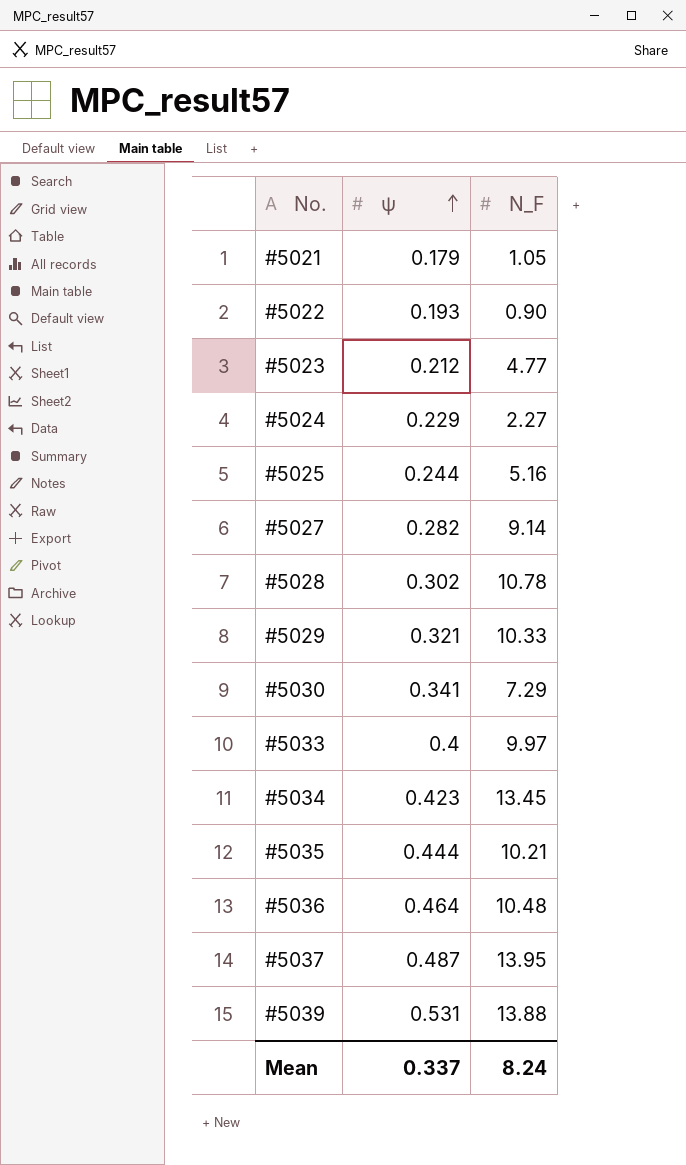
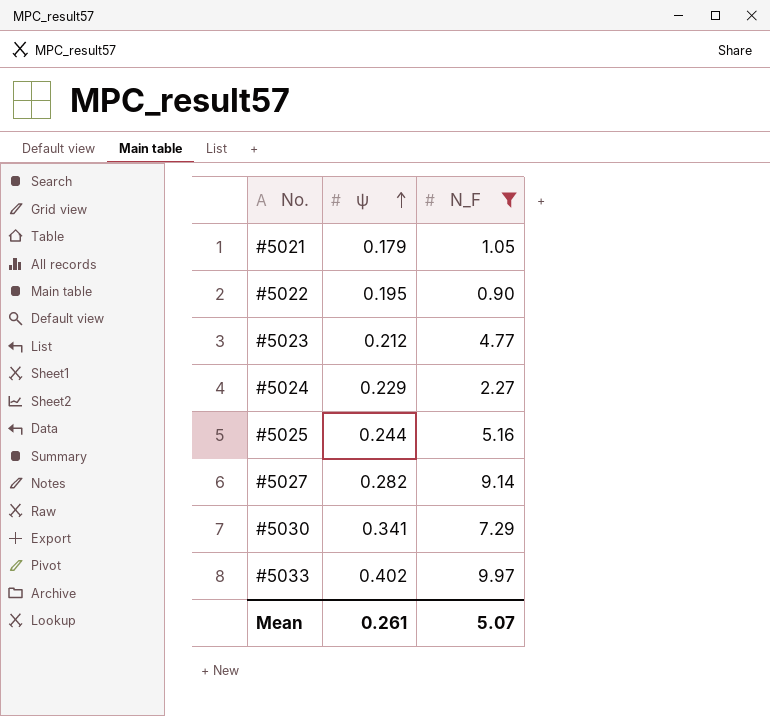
filter: none -> N_F <= 9.97
#5022 | ψ: 0.193 -> 0.195
#5033 | ψ: 0.4 -> 0.402
Mean | ψ: 0.337 -> 0.261
Mean | N_F: 8.24 -> 5.07

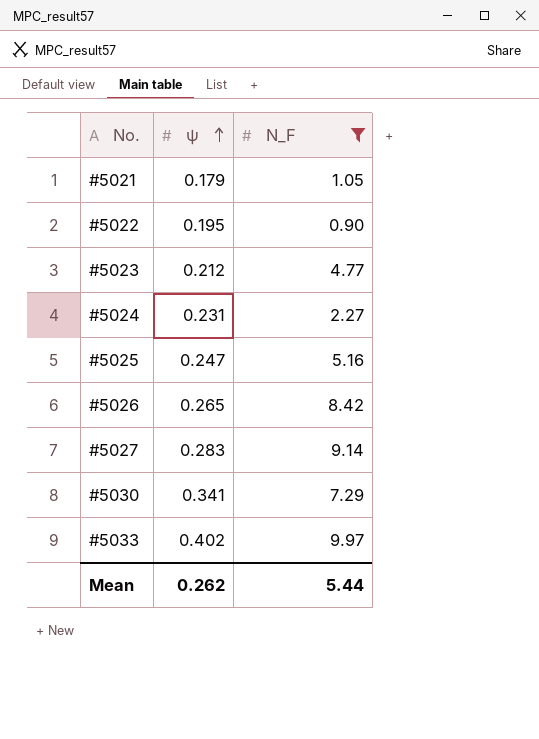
#5024 | ψ: 0.229 -> 0.231
#5025 | ψ: 0.244 -> 0.247
row #5026: none -> 0.265 | 8.42
#5027 | ψ: 0.282 -> 0.283
Mean | ψ: 0.261 -> 0.262
Mean | N_F: 5.07 -> 5.44

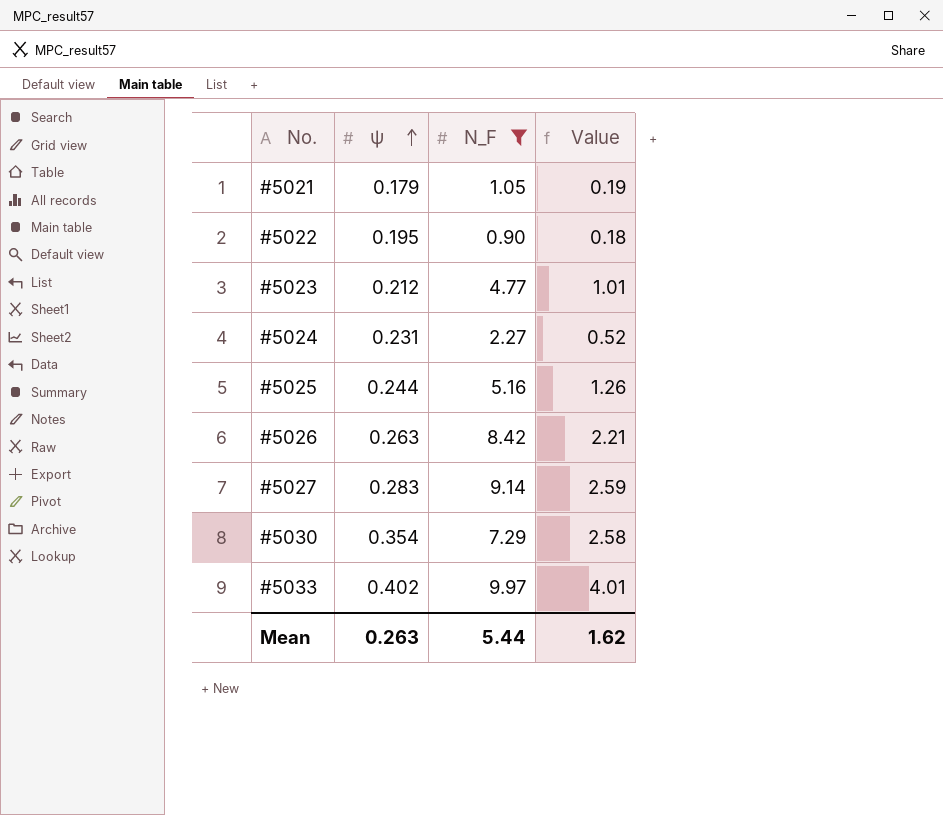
column Value | formula: none -> [ψ] * [N_F]
#5025 | ψ: 0.247 -> 0.244
#5026 | ψ: 0.265 -> 0.263
#5030 | ψ: 0.341 -> 0.354
Mean | ψ: 0.262 -> 0.263

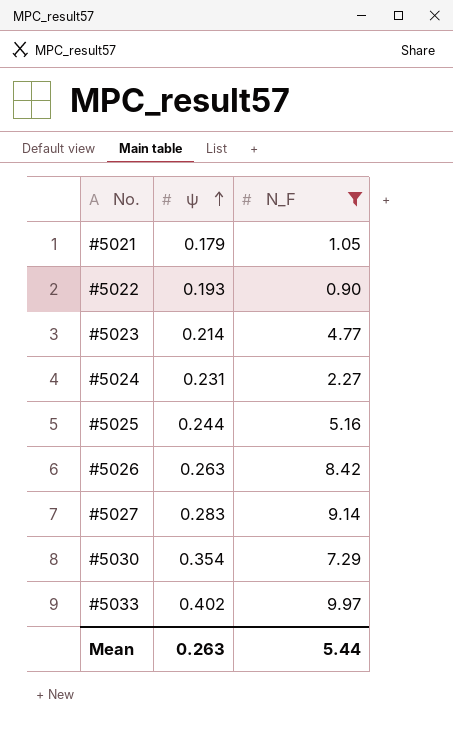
column Value | formula: [ψ] * [N_F] -> none
#5022 | ψ: 0.195 -> 0.193
#5023 | ψ: 0.212 -> 0.214

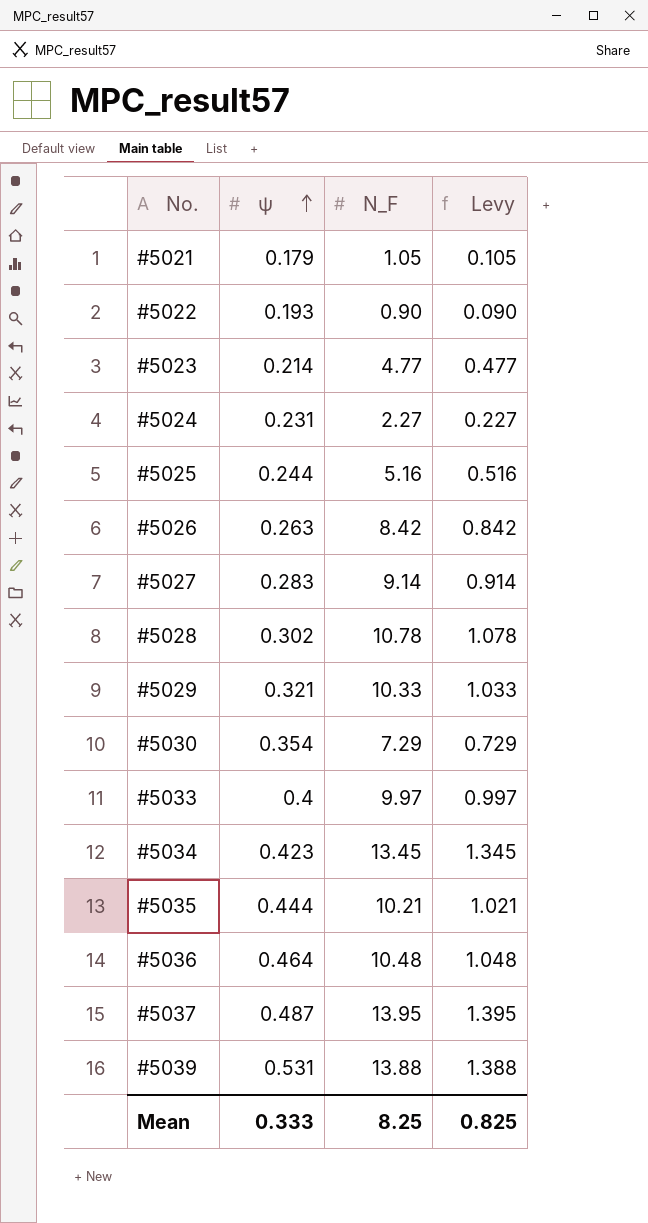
filter: N_F <= 9.97 -> none
column Levy | formula: none -> [N_F] * 0.1
#5033 | ψ: 0.402 -> 0.4
Mean | ψ: 0.263 -> 0.333
Mean | N_F: 5.44 -> 8.25

